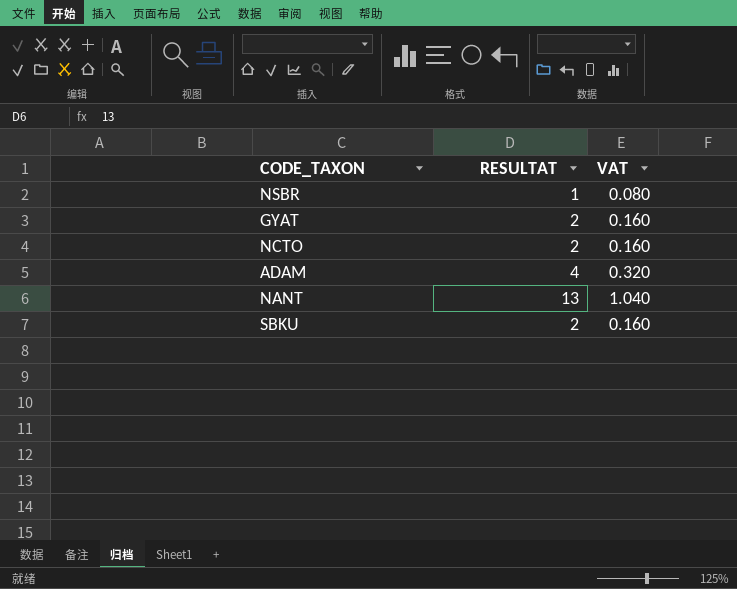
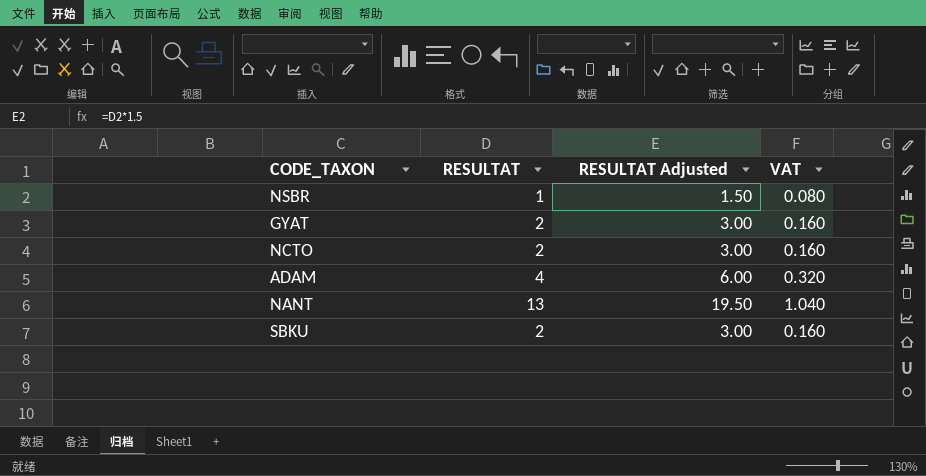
column RESULTAT Adjusted | formula: none -> [RESULTAT] * 1.5

